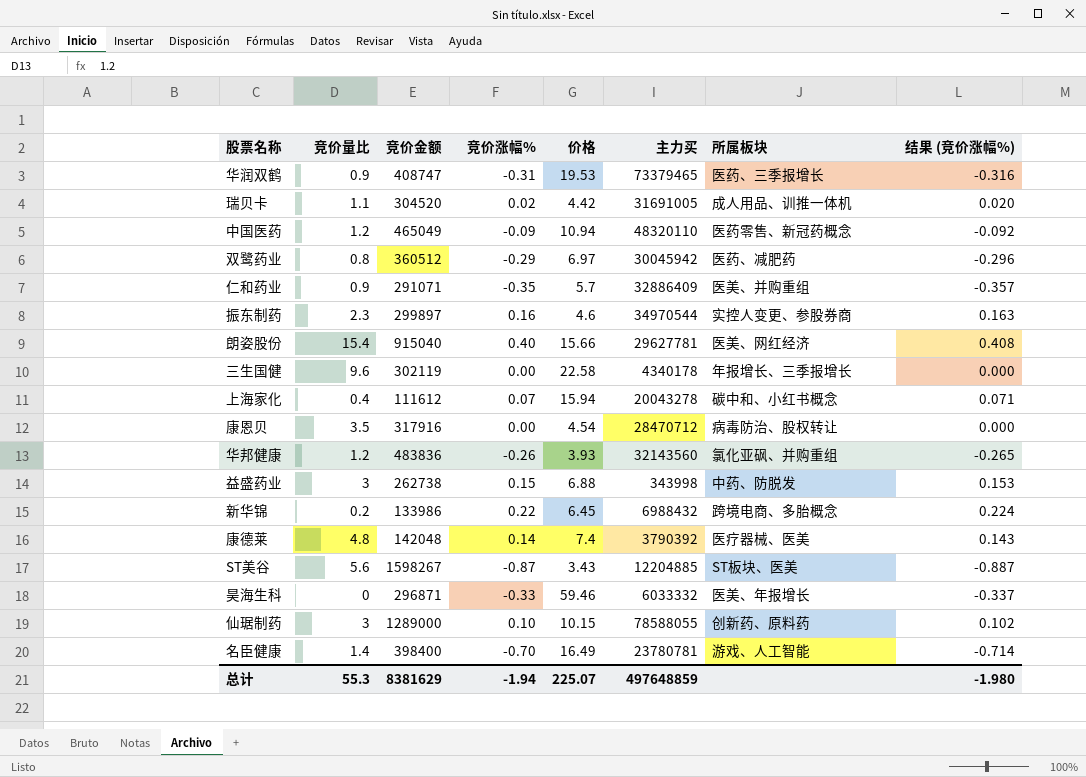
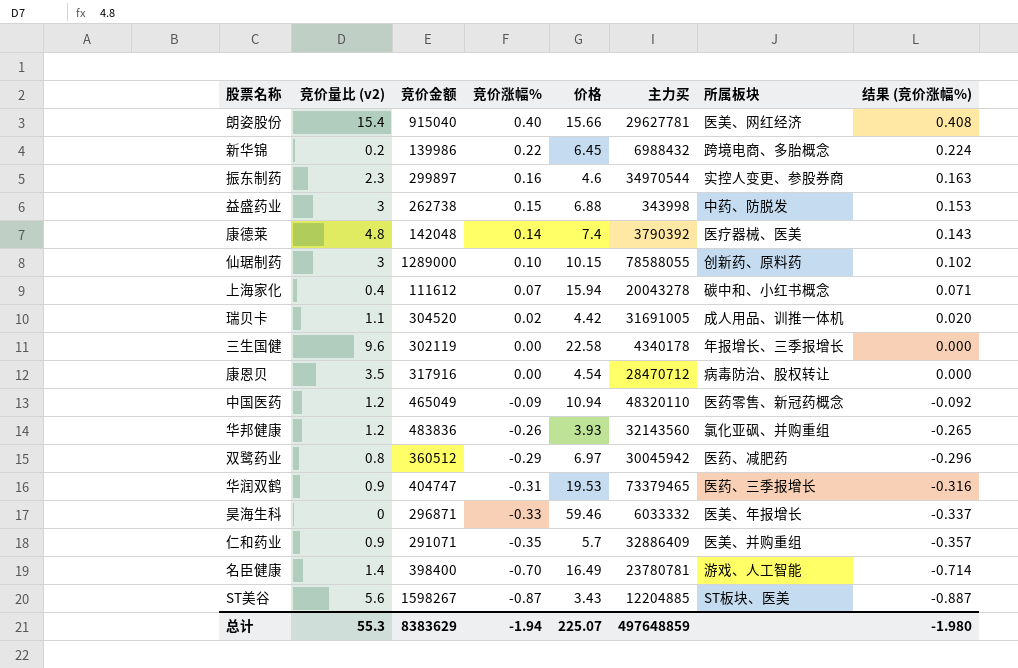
row order: none -> 竞价涨幅% descending
column name: 竞价量比 -> 竞价量比 (v2)
新华锦 | 竞价金额: 133986 -> 139986
华润双鹤 | 竞价金额: 408747 -> 404747
总计 | 竞价金额: 8381629 -> 8383629

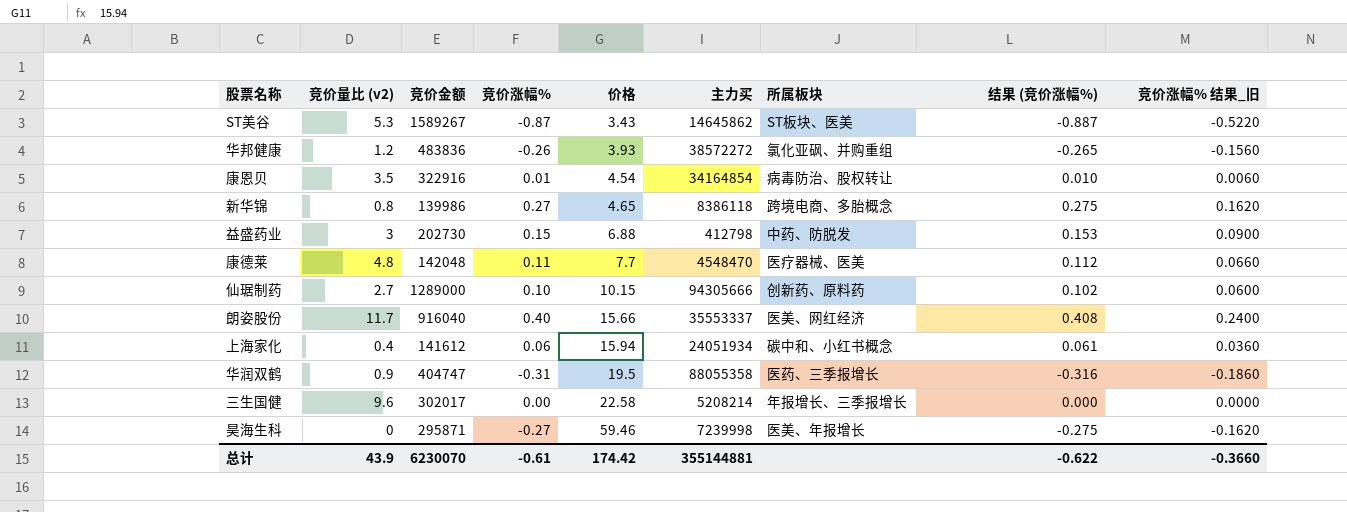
row order: 竞价涨幅% descending -> 价格 ascending
column 竞价涨幅% 结果_旧 | formula: none -> [竞价涨幅%] * 0.6
row 振东制药: 2.3 | 299897 | 0.16 | 4.6 | 34970544 | 实控人变更、参股券商 | 0.163 -> none
row 瑞贝卡: 1.1 | 304520 | 0.02 | 4.42 | 31691005 | 成人用品、训推一体机 | 0.020 -> none
row 中国医药: 1.2 | 465049 | -0.09 | 10.94 | 48320110 | 医药零售、新冠药概念 | -0.092 -> none
row 双鹭药业: 0.8 | 360512 | -0.29 | 6.97 | 30045942 | 医药、减肥药 | -0.296 -> none
row 仁和药业: 0.9 | 291071 | -0.35 | 5.7 | 32886409 | 医美、并购重组 | -0.357 -> none
row 名臣健康: 1.4 | 398400 | -0.70 | 16.49 | 23780781 | 游戏、人工智能 | -0.714 -> none
ST美谷 | 竞价量比 (v2): 5.6 -> 5.3
ST美谷 | 竞价金额: 1598267 -> 1589267
ST美谷 | 主力买: 12204885 -> 14645862
华邦健康 | 主力买: 32143560 -> 38572272
康恩贝 | 竞价金额: 317916 -> 322916
康恩贝 | 竞价涨幅%: 0.00 -> 0.01
康恩贝 | 主力买: 28470712 -> 34164854
康恩贝 | 结果 (竞价涨幅%): 0.000 -> 0.010
新华锦 | 竞价量比 (v2): 0.2 -> 0.8
新华锦 | 竞价涨幅%: 0.22 -> 0.27
新华锦 | 价格: 6.45 -> 4.65
新华锦 | 主力买: 6988432 -> 8386118
新华锦 | 结果 (竞价涨幅%): 0.224 -> 0.275
益盛药业 | 竞价金额: 262738 -> 202730
益盛药业 | 主力买: 343998 -> 412798
康德莱 | 竞价涨幅%: 0.14 -> 0.11
康德莱 | 价格: 7.4 -> 7.7
康德莱 | 主力买: 3790392 -> 4548470
康德莱 | 结果 (竞价涨幅%): 0.143 -> 0.112
仙琚制药 | 竞价量比 (v2): 3 -> 2.7
仙琚制药 | 主力买: 78588055 -> 94305666
朗姿股份 | 竞价量比 (v2): 15.4 -> 11.7
朗姿股份 | 竞价金额: 915040 -> 916040
朗姿股份 | 主力买: 29627781 -> 35553337
上海家化 | 竞价金额: 111612 -> 141612
上海家化 | 竞价涨幅%: 0.07 -> 0.06
上海家化 | 主力买: 20043278 -> 24051934
上海家化 | 结果 (竞价涨幅%): 0.071 -> 0.061
华润双鹤 | 价格: 19.53 -> 19.5
华润双鹤 | 主力买: 73379465 -> 88055358
三生国健 | 竞价金额: 302119 -> 302017
三生国健 | 主力买: 4340178 -> 5208214
昊海生科 | 竞价金额: 296871 -> 295871
昊海生科 | 竞价涨幅%: -0.33 -> -0.27
昊海生科 | 主力买: 6033332 -> 7239998
昊海生科 | 结果 (竞价涨幅%): -0.337 -> -0.275
总计 | 竞价量比 (v2): 55.3 -> 43.9
总计 | 竞价金额: 8383629 -> 6230070
总计 | 竞价涨幅%: -1.94 -> -0.61
总计 | 价格: 225.07 -> 174.42
总计 | 主力买: 497648859 -> 355144881
总计 | 结果 (竞价涨幅%): -1.980 -> -0.622

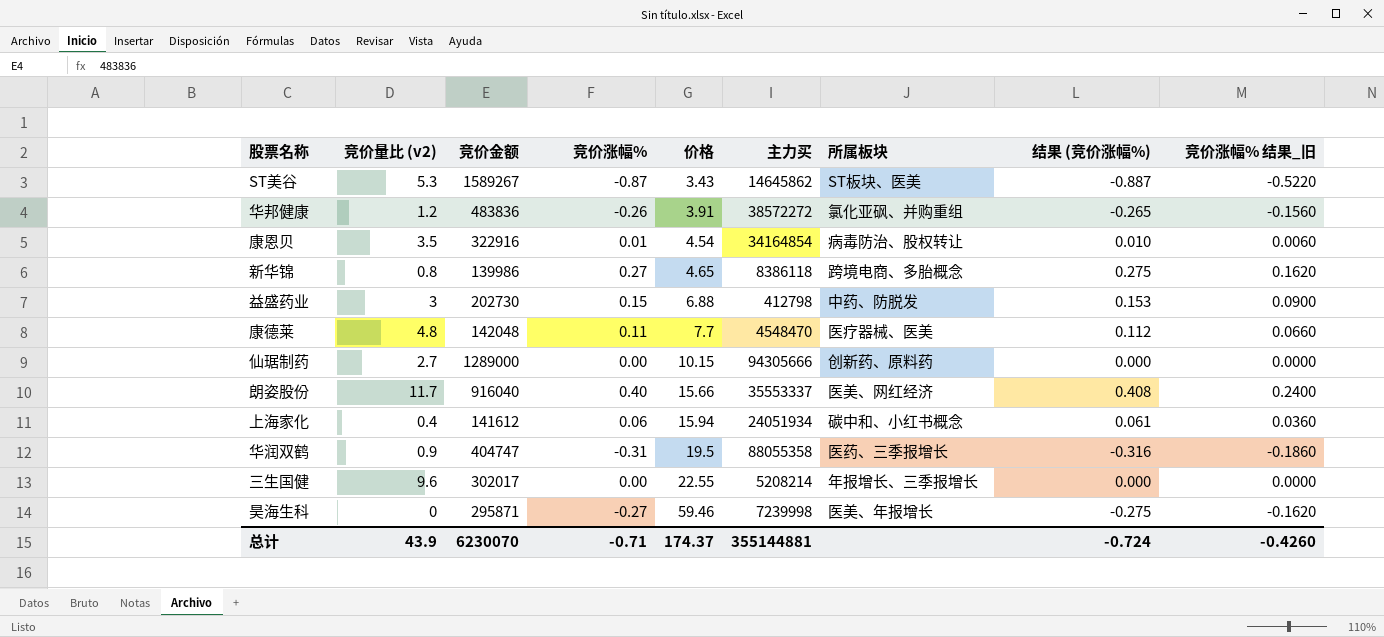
华邦健康 | 价格: 3.93 -> 3.91
仙琚制药 | 竞价涨幅%: 0.10 -> 0.00
仙琚制药 | 结果 (竞价涨幅%): 0.102 -> 0.000
仙琚制药 | 竞价涨幅% 结果_旧: 0.0600 -> 0.0000
三生国健 | 价格: 22.58 -> 22.55
总计 | 竞价涨幅%: -0.61 -> -0.71
总计 | 价格: 174.42 -> 174.37
总计 | 结果 (竞价涨幅%): -0.622 -> -0.724
总计 | 竞价涨幅% 结果_旧: -0.3660 -> -0.4260

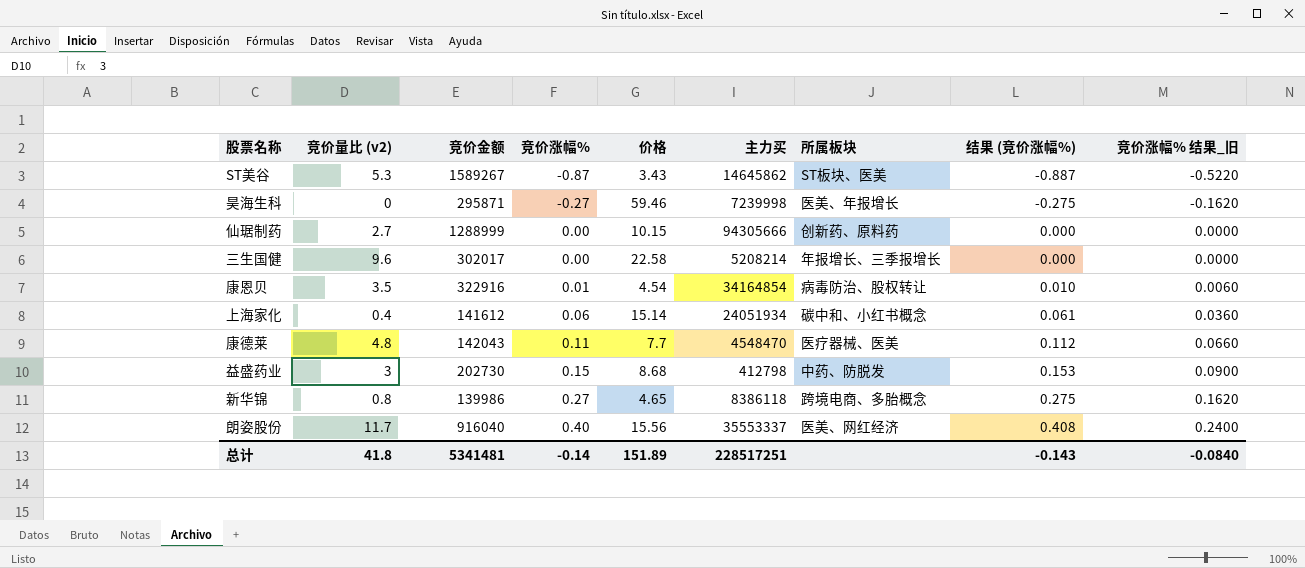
row order: 价格 ascending -> 竞价涨幅% ascending
row 华邦健康: 1.2 | 483836 | -0.26 | 3.91 | 38572272 | 氯化亚砜、并购重组 | -0.265 | -0.1560 -> none
row 华润双鹤: 0.9 | 404747 | -0.31 | 19.5 | 88055358 | 医药、三季报增长 | -0.316 | -0.1860 -> none
仙琚制药 | 竞价金额: 1289000 -> 1288999
三生国健 | 价格: 22.55 -> 22.58
上海家化 | 价格: 15.94 -> 15.14
康德莱 | 竞价金额: 142048 -> 142043
益盛药业 | 价格: 6.88 -> 8.68
朗姿股份 | 价格: 15.66 -> 15.56
总计 | 竞价量比 (v2): 43.9 -> 41.8
总计 | 竞价金额: 6230070 -> 5341481
总计 | 竞价涨幅%: -0.71 -> -0.14
总计 | 价格: 174.37 -> 151.89
总计 | 主力买: 355144881 -> 228517251
总计 | 结果 (竞价涨幅%): -0.724 -> -0.143
总计 | 竞价涨幅% 结果_旧: -0.4260 -> -0.0840

